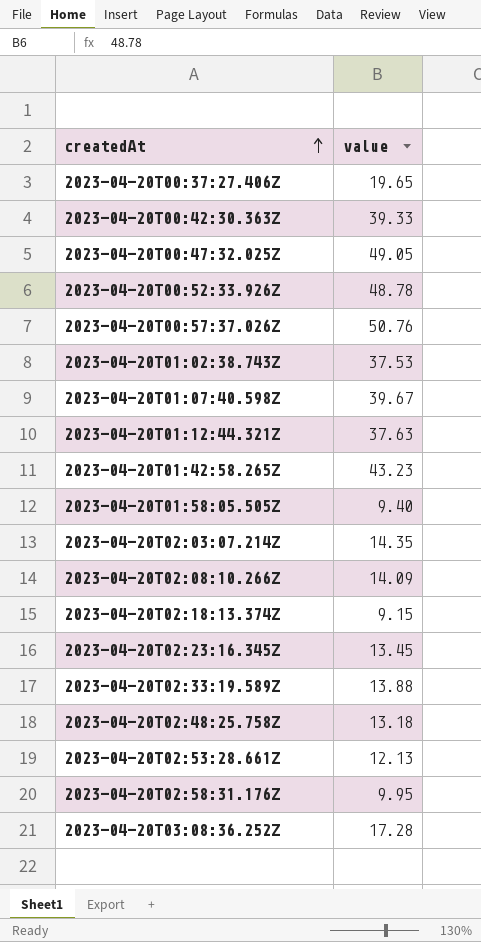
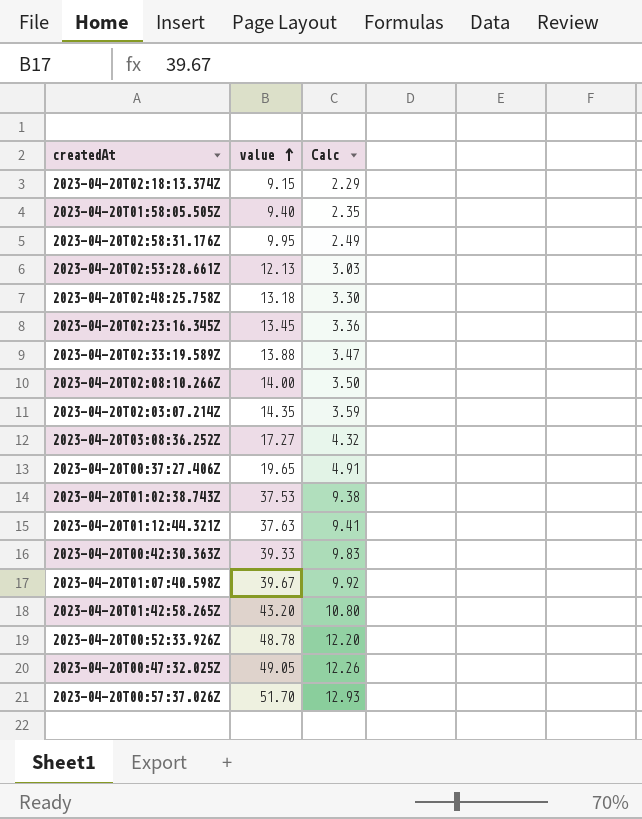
row order: createdAt ascending -> value ascending
column Calc | formula: none -> [value] * 0.25
2023-04-20T02:08:10.266Z | value: 14.09 -> 14.00
2023-04-20T03:08:36.252Z | value: 17.28 -> 17.27
2023-04-20T01:42:58.265Z | value: 43.23 -> 43.20
2023-04-20T00:57:37.026Z | value: 50.76 -> 51.70

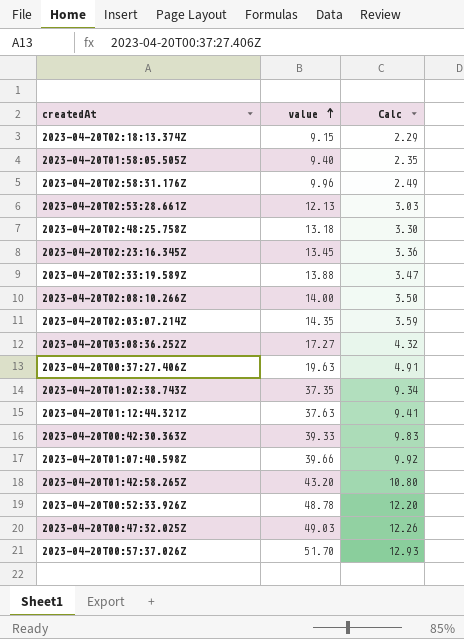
2023-04-20T02:58:31.176Z | value: 9.95 -> 9.96
2023-04-20T00:37:27.406Z | value: 19.65 -> 19.63
2023-04-20T01:02:38.743Z | value: 37.53 -> 37.35
2023-04-20T01:02:38.743Z | Calc: 9.38 -> 9.34
2023-04-20T01:07:40.598Z | value: 39.67 -> 39.66
2023-04-20T00:47:32.025Z | value: 49.05 -> 49.03

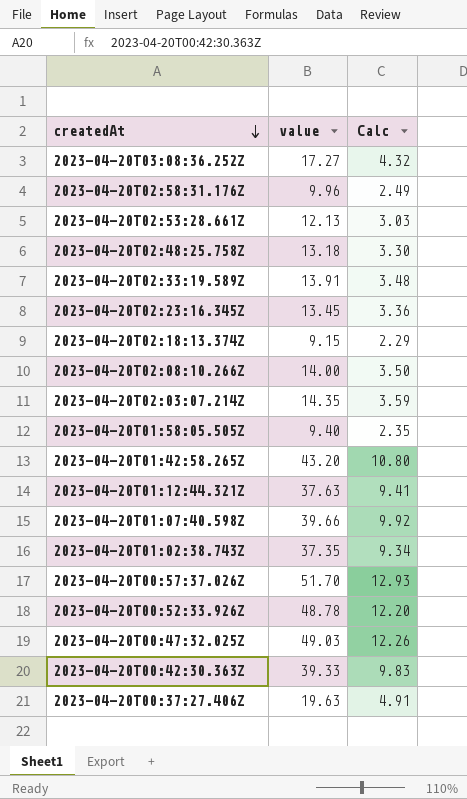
row order: value ascending -> createdAt descending
2023-04-20T02:33:19.589Z | value: 13.88 -> 13.91
2023-04-20T02:33:19.589Z | Calc: 3.47 -> 3.48

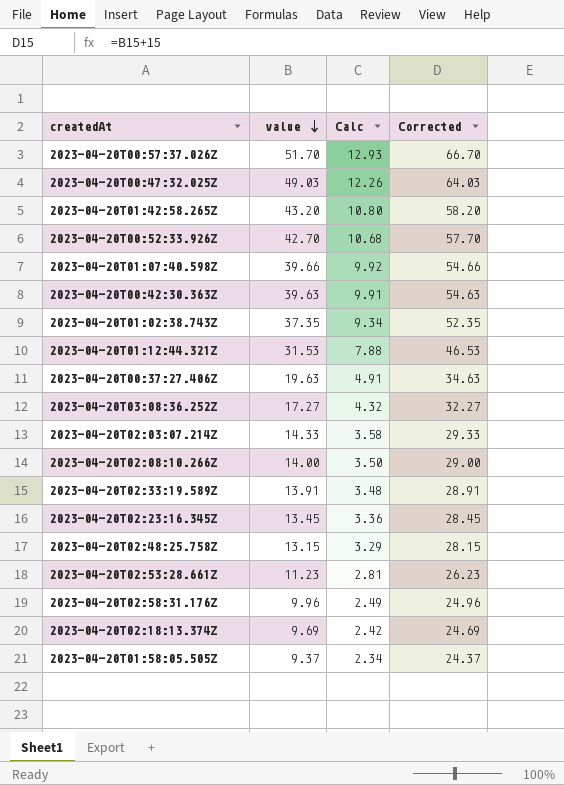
row order: createdAt descending -> value descending
column Corrected | formula: none -> [value] + 15
2023-04-20T00:52:33.926Z | value: 48.78 -> 42.70
2023-04-20T00:52:33.926Z | Calc: 12.20 -> 10.68
2023-04-20T00:42:30.363Z | value: 39.33 -> 39.63
2023-04-20T00:42:30.363Z | Calc: 9.83 -> 9.91
2023-04-20T01:12:44.321Z | value: 37.63 -> 31.53
2023-04-20T01:12:44.321Z | Calc: 9.41 -> 7.88
2023-04-20T02:03:07.214Z | value: 14.35 -> 14.33
2023-04-20T02:03:07.214Z | Calc: 3.59 -> 3.58
2023-04-20T02:48:25.758Z | value: 13.18 -> 13.15
2023-04-20T02:48:25.758Z | Calc: 3.30 -> 3.29
2023-04-20T02:53:28.661Z | value: 12.13 -> 11.23
2023-04-20T02:53:28.661Z | Calc: 3.03 -> 2.81
2023-04-20T02:18:13.374Z | value: 9.15 -> 9.69
2023-04-20T02:18:13.374Z | Calc: 2.29 -> 2.42
2023-04-20T01:58:05.505Z | value: 9.40 -> 9.37
2023-04-20T01:58:05.505Z | Calc: 2.35 -> 2.34

